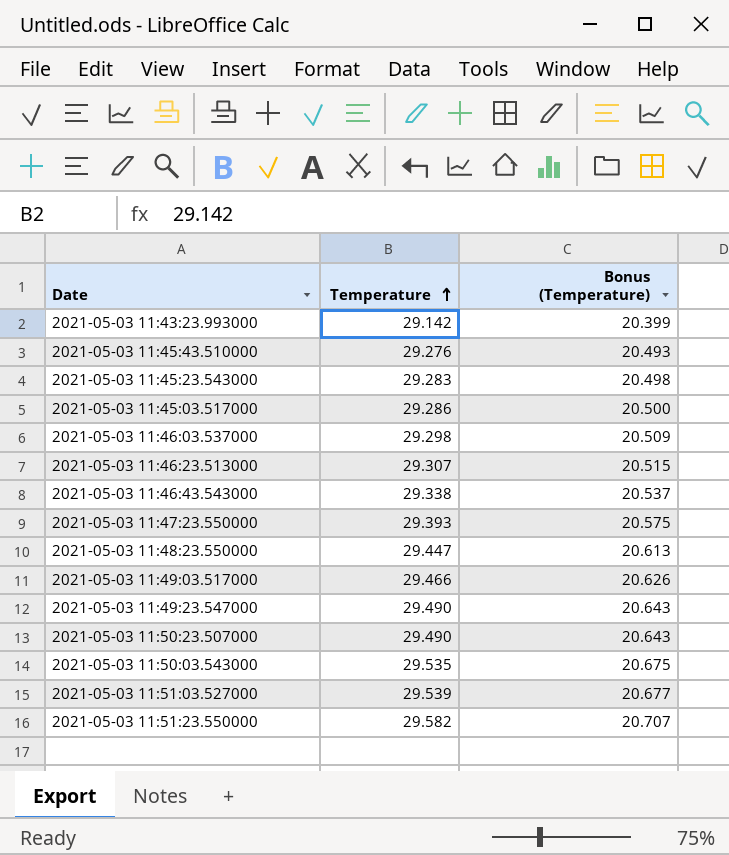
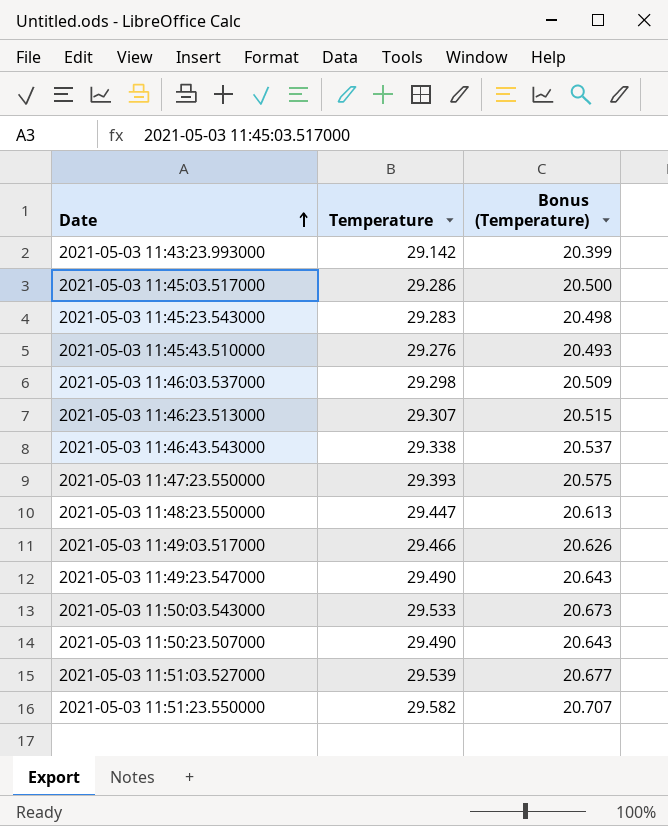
row order: Temperature ascending -> Date ascending
2021-05-03 11:50:03.543000 | Temperature: 29.535 -> 29.533
2021-05-03 11:50:03.543000 | Bonus (Temperature): 20.675 -> 20.673

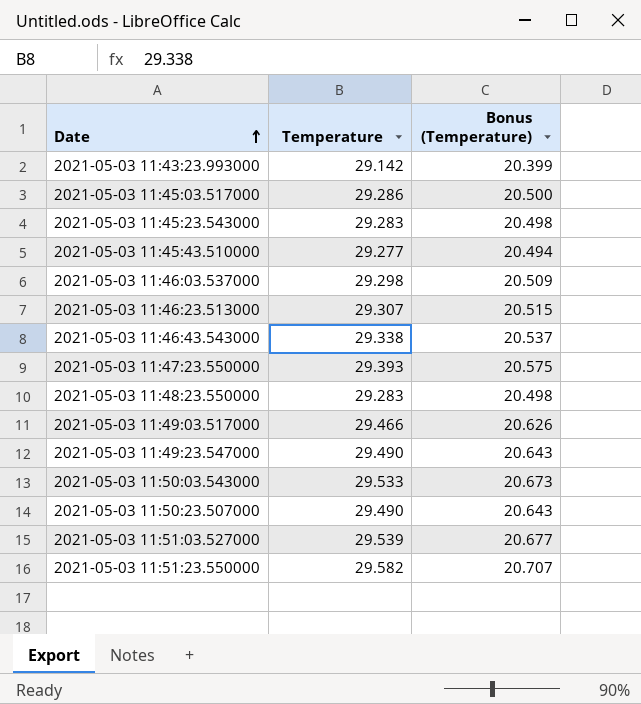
2021-05-03 11:45:43.510000 | Temperature: 29.276 -> 29.277
2021-05-03 11:45:43.510000 | Bonus (Temperature): 20.493 -> 20.494
2021-05-03 11:48:23.550000 | Temperature: 29.447 -> 29.283
2021-05-03 11:48:23.550000 | Bonus (Temperature): 20.613 -> 20.498

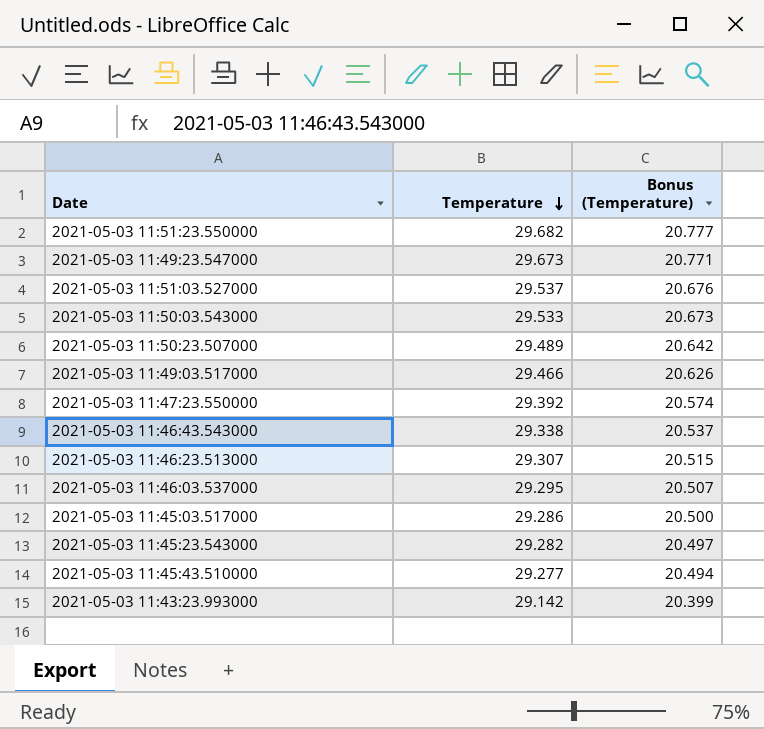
row order: Date ascending -> Temperature descending
row 2021-05-03 11:48:23.550000: 29.283 | 20.498 -> none
2021-05-03 11:51:23.550000 | Temperature: 29.582 -> 29.682
2021-05-03 11:51:23.550000 | Bonus (Temperature): 20.707 -> 20.777
2021-05-03 11:49:23.547000 | Temperature: 29.490 -> 29.673
2021-05-03 11:49:23.547000 | Bonus (Temperature): 20.643 -> 20.771
2021-05-03 11:51:03.527000 | Temperature: 29.539 -> 29.537
2021-05-03 11:51:03.527000 | Bonus (Temperature): 20.677 -> 20.676
2021-05-03 11:50:23.507000 | Temperature: 29.490 -> 29.489
2021-05-03 11:50:23.507000 | Bonus (Temperature): 20.643 -> 20.642
2021-05-03 11:47:23.550000 | Temperature: 29.393 -> 29.392
2021-05-03 11:47:23.550000 | Bonus (Temperature): 20.575 -> 20.574
2021-05-03 11:46:03.537000 | Temperature: 29.298 -> 29.295
2021-05-03 11:46:03.537000 | Bonus (Temperature): 20.509 -> 20.507
2021-05-03 11:45:23.543000 | Temperature: 29.283 -> 29.282
2021-05-03 11:45:23.543000 | Bonus (Temperature): 20.498 -> 20.497

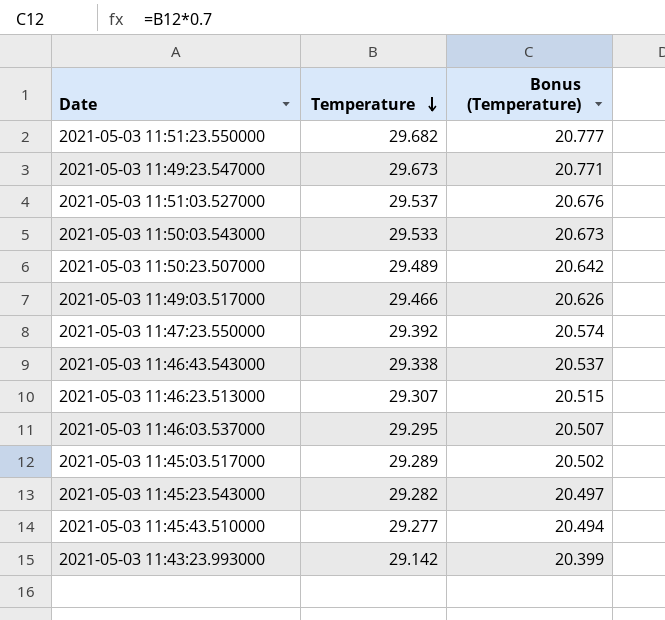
2021-05-03 11:45:03.517000 | Temperature: 29.286 -> 29.289
2021-05-03 11:45:03.517000 | Bonus (Temperature): 20.500 -> 20.502

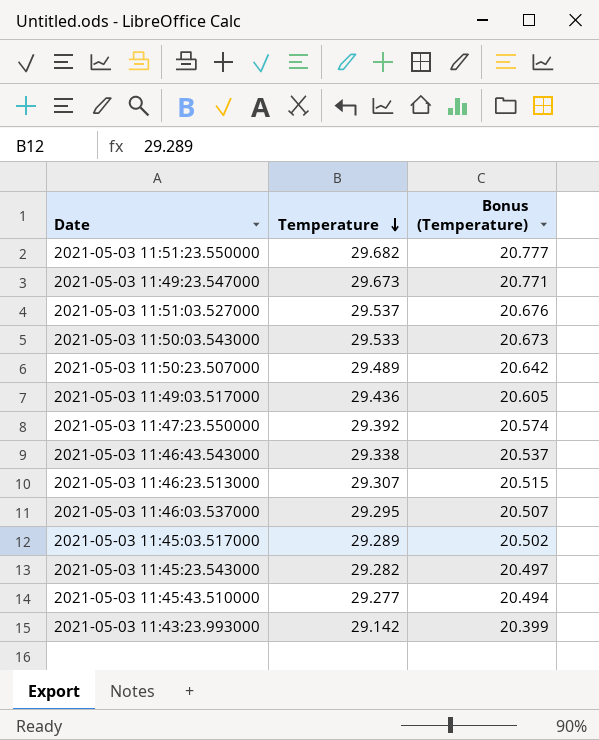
2021-05-03 11:49:03.517000 | Temperature: 29.466 -> 29.436
2021-05-03 11:49:03.517000 | Bonus (Temperature): 20.626 -> 20.605

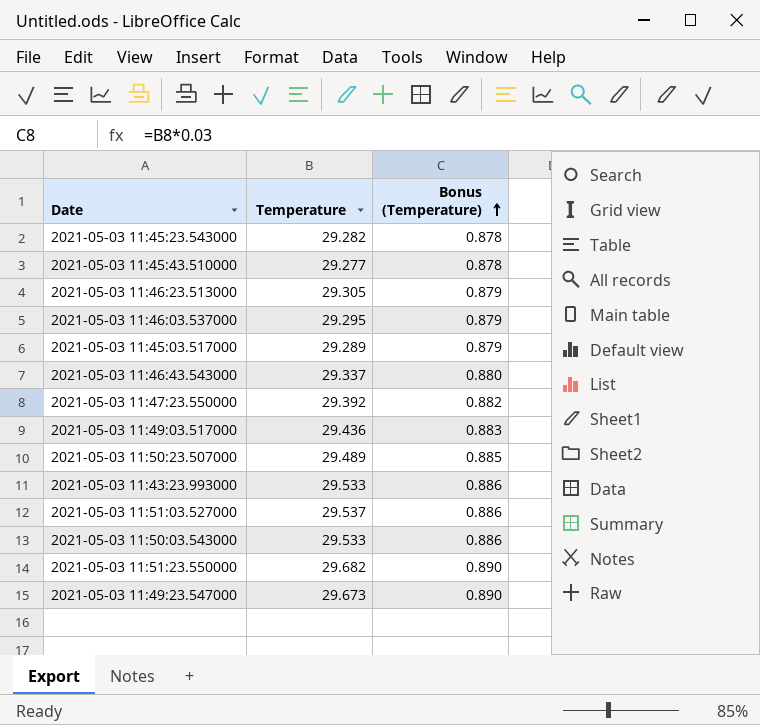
row order: Temperature descending -> Bonus (Temperature) ascending
column Bonus (Temperature) | formula: [Temperature] * 0.7 -> [Temperature] * 0.03
2021-05-03 11:46:23.513000 | Temperature: 29.307 -> 29.305
2021-05-03 11:46:43.543000 | Temperature: 29.338 -> 29.337
2021-05-03 11:43:23.993000 | Temperature: 29.142 -> 29.533

